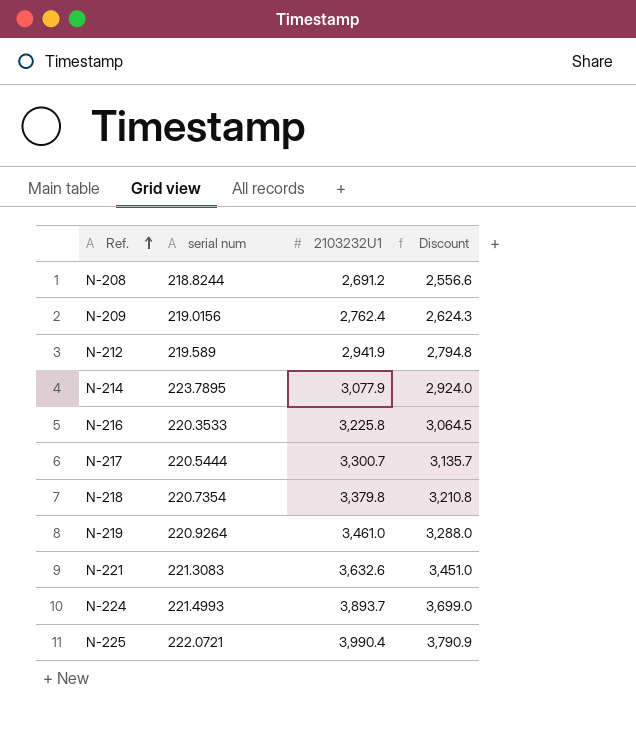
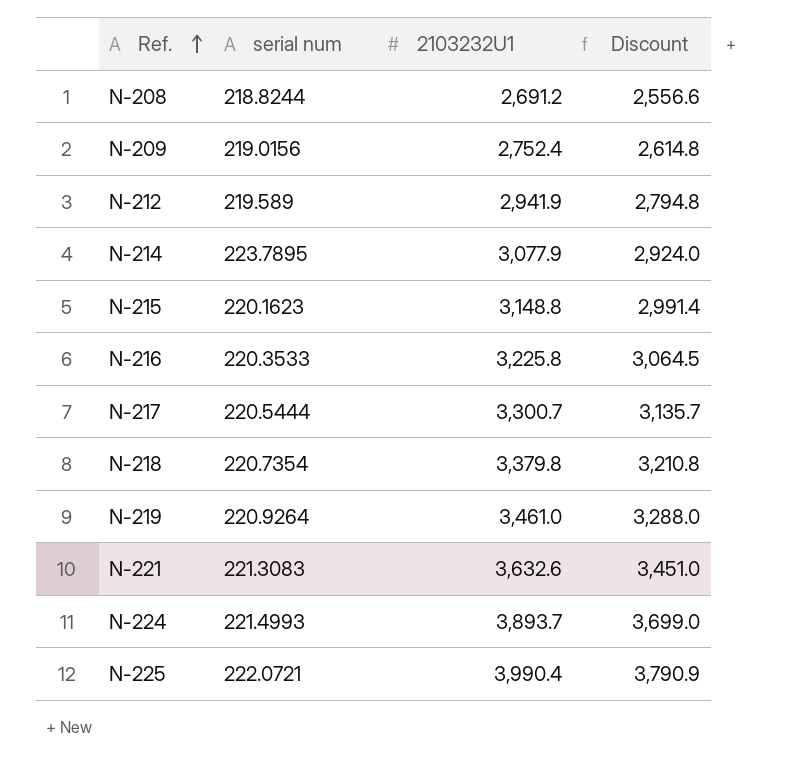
N-209 | 2103232U1: 2,762.4 -> 2,752.4
N-209 | Discount: 2,624.3 -> 2,614.8
row N-215: none -> 220.1623 | 3,148.8 | 2,991.4

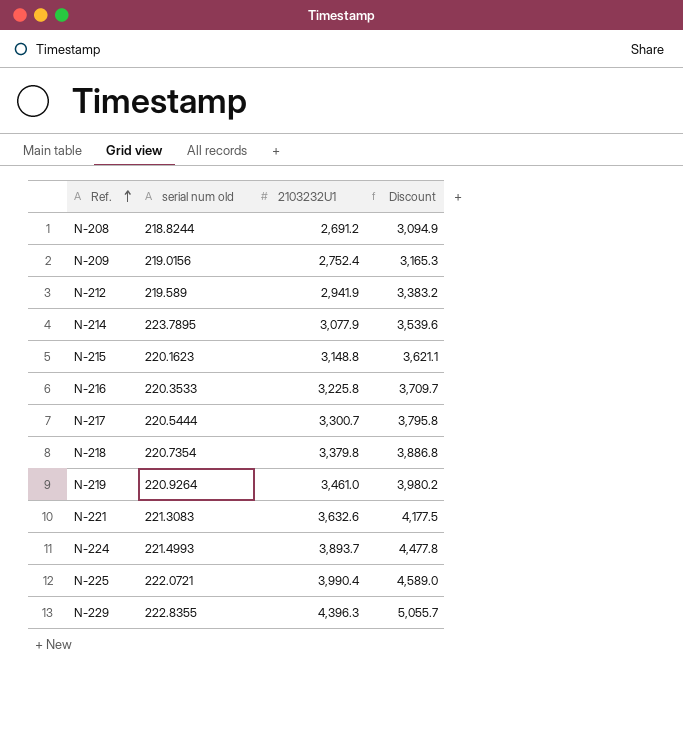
column name: serial num -> serial num old
column Discount | formula: [2103232U1] * 0.95 -> [2103232U1] * 1.15
row N-229: none -> 222.8355 | 4,396.3 | 5,055.7

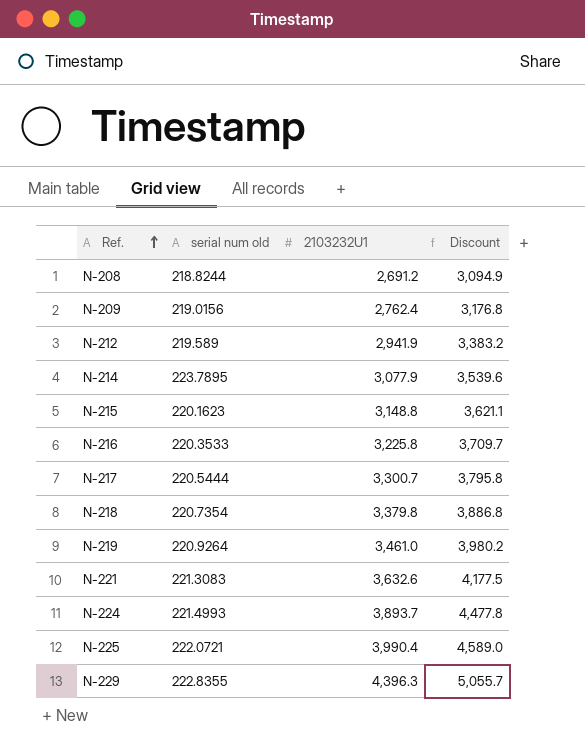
N-209 | 2103232U1: 2,752.4 -> 2,762.4
N-209 | Discount: 3,165.3 -> 3,176.8

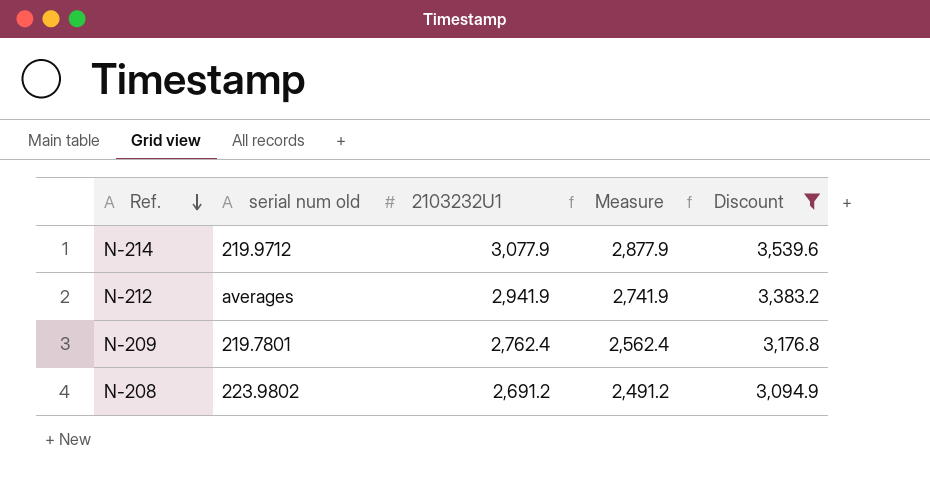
filter: none -> Discount <= 3,539.6
row order: Ref. ascending -> Ref. descending
column Measure | formula: none -> [2103232U1] - 200
N-214 | serial num old: 223.7895 -> 219.9712
N-212 | serial num old: 219.589 -> averages
N-209 | serial num old: 219.0156 -> 219.7801
N-208 | serial num old: 218.8244 -> 223.9802

